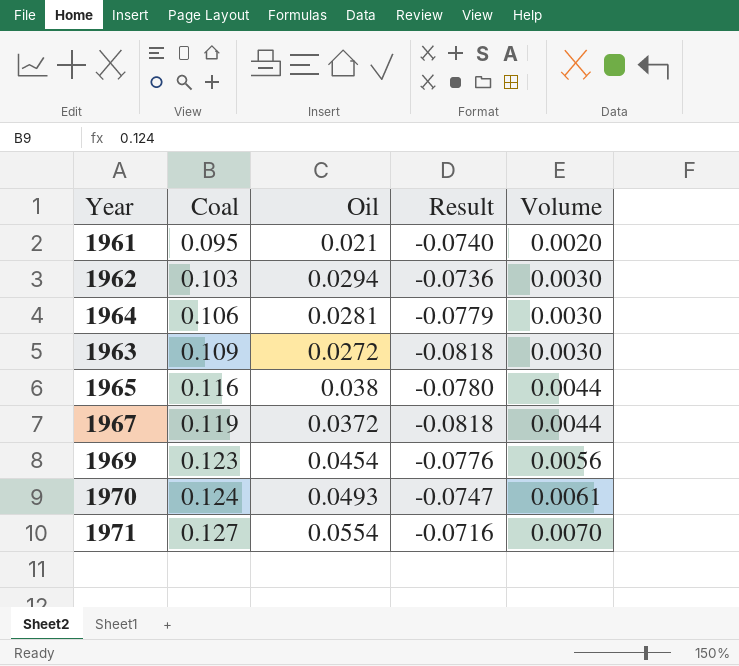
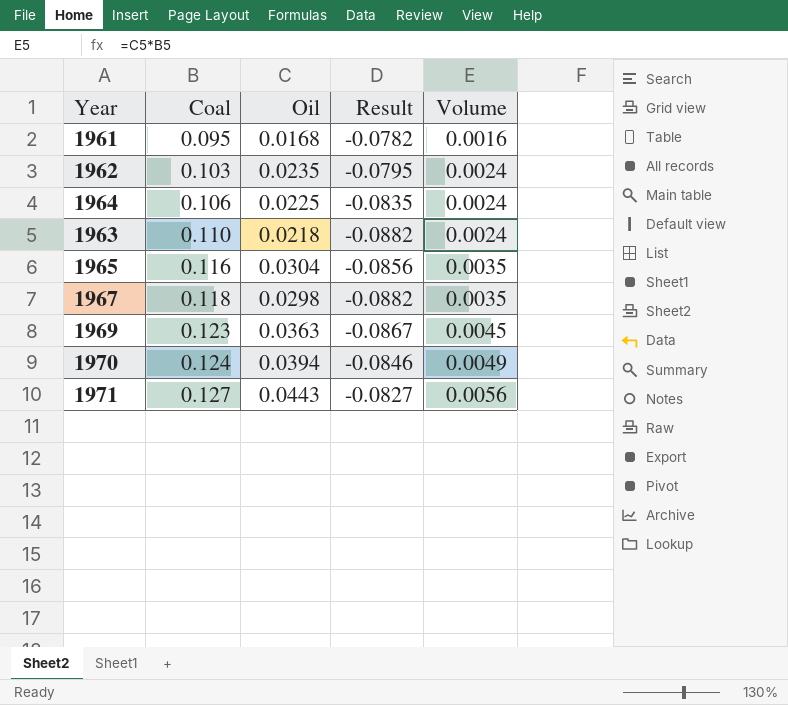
1961 | Oil: 0.021 -> 0.0168
1961 | Result: -0.0740 -> -0.0782
1961 | Volume: 0.0020 -> 0.0016
1962 | Oil: 0.0294 -> 0.0235
1962 | Result: -0.0736 -> -0.0795
1962 | Volume: 0.0030 -> 0.0024
1964 | Oil: 0.0281 -> 0.0225
1964 | Result: -0.0779 -> -0.0835
1964 | Volume: 0.0030 -> 0.0024
1963 | Coal: 0.109 -> 0.110
1963 | Oil: 0.0272 -> 0.0218
1963 | Result: -0.0818 -> -0.0882
1963 | Volume: 0.0030 -> 0.0024
1965 | Oil: 0.038 -> 0.0304
1965 | Result: -0.0780 -> -0.0856
1965 | Volume: 0.0044 -> 0.0035
1967 | Coal: 0.119 -> 0.118
1967 | Oil: 0.0372 -> 0.0298
1967 | Result: -0.0818 -> -0.0882
1967 | Volume: 0.0044 -> 0.0035
1969 | Oil: 0.0454 -> 0.0363
1969 | Result: -0.0776 -> -0.0867
1969 | Volume: 0.0056 -> 0.0045
1970 | Oil: 0.0493 -> 0.0394
1970 | Result: -0.0747 -> -0.0846
1970 | Volume: 0.0061 -> 0.0049
1971 | Oil: 0.0554 -> 0.0443
1971 | Result: -0.0716 -> -0.0827
1971 | Volume: 0.0070 -> 0.0056

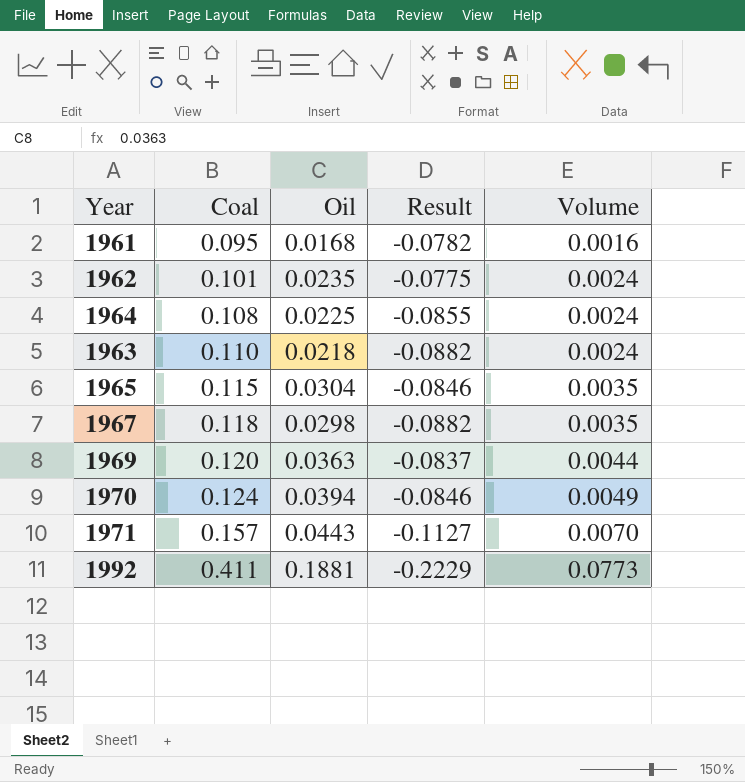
1962 | Coal: 0.103 -> 0.101
1962 | Result: -0.0795 -> -0.0775
1964 | Coal: 0.106 -> 0.108
1964 | Result: -0.0835 -> -0.0855
1965 | Coal: 0.116 -> 0.115
1965 | Result: -0.0856 -> -0.0846
1969 | Coal: 0.123 -> 0.120
1969 | Result: -0.0867 -> -0.0837
1969 | Volume: 0.0045 -> 0.0044
1971 | Coal: 0.127 -> 0.157
1971 | Result: -0.0827 -> -0.1127
1971 | Volume: 0.0056 -> 0.0070
row 1992: none -> 0.411 | 0.1881 | -0.2229 | 0.0773

